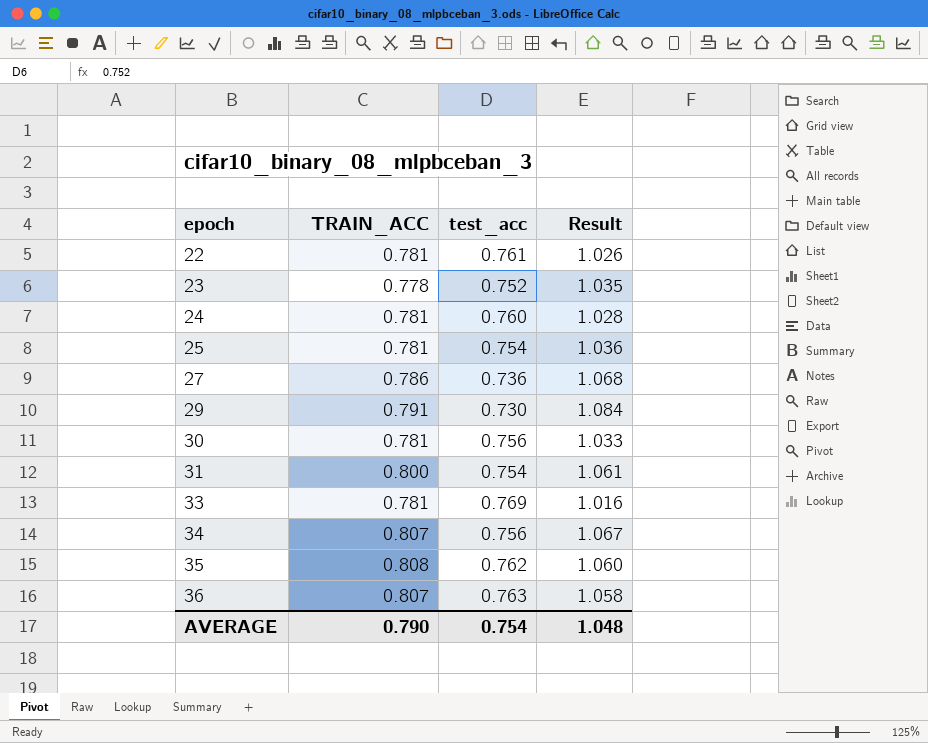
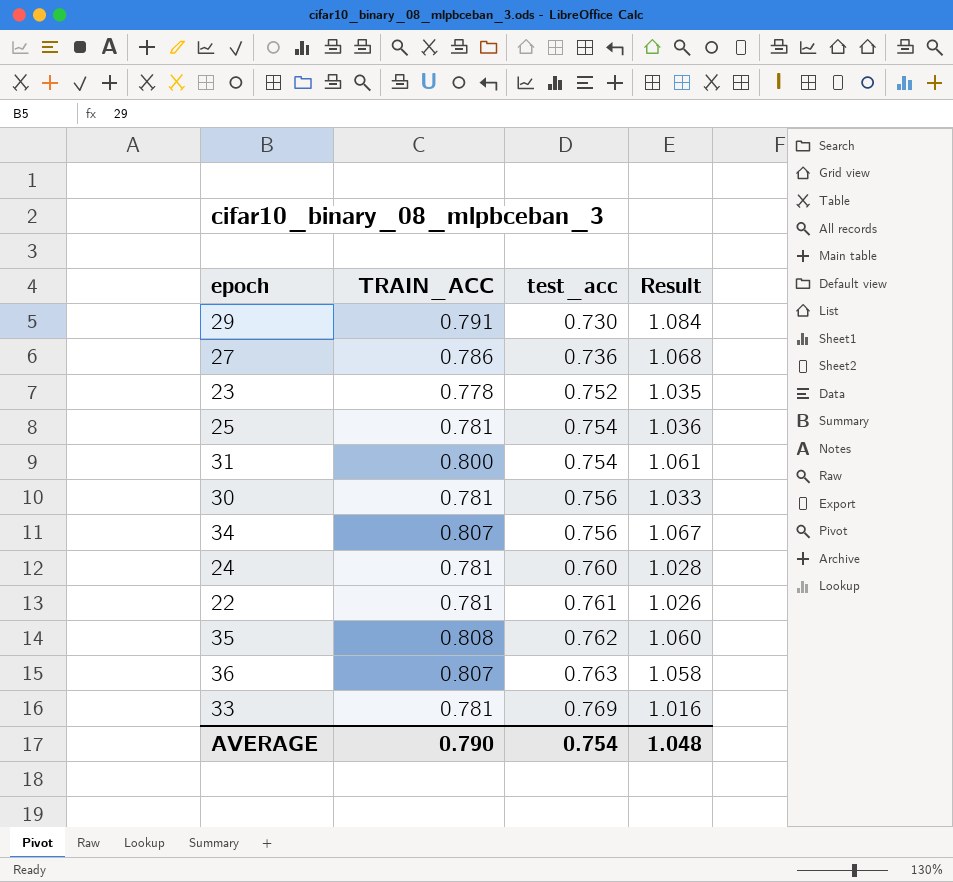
row order: epoch ascending -> test_acc ascending

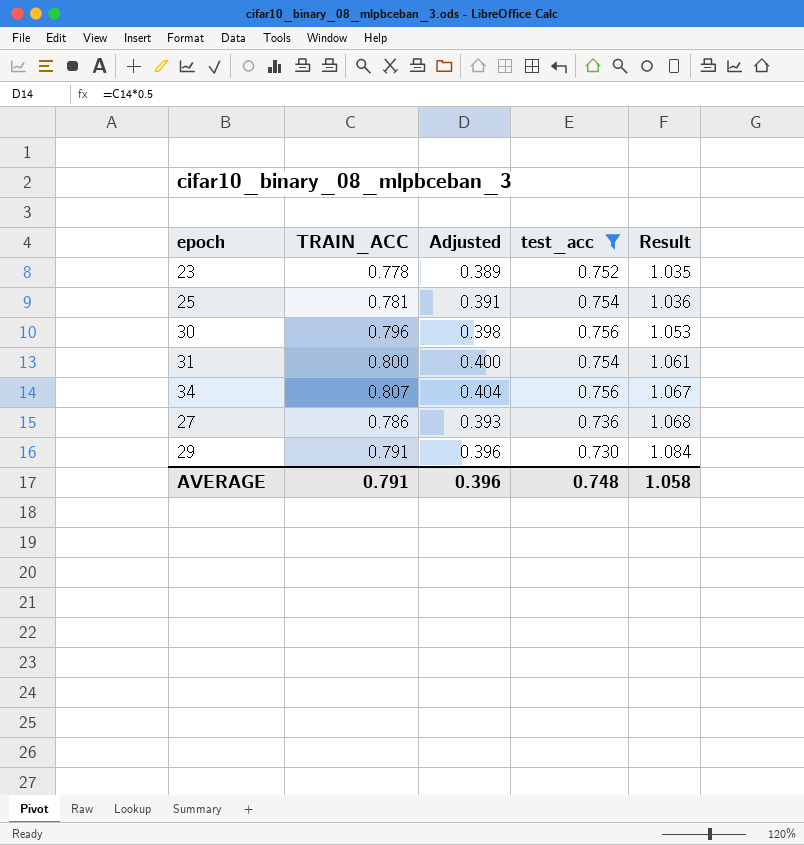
filter: none -> test_acc <= 0.756
row order: test_acc ascending -> Result ascending
column Adjusted | formula: none -> [TRAIN_ACC] * 0.5
30 | TRAIN_ACC: 0.781 -> 0.796
30 | Result: 1.033 -> 1.053
AVERAGE | TRAIN_ACC: 0.790 -> 0.791
AVERAGE | test_acc: 0.754 -> 0.748
AVERAGE | Result: 1.048 -> 1.058

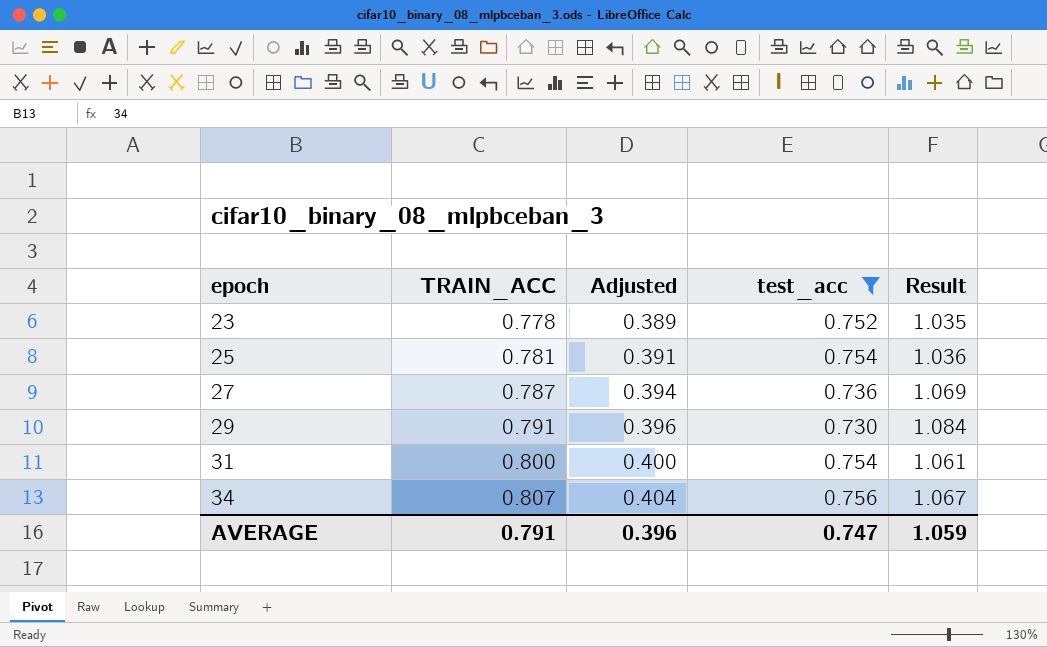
row order: Result ascending -> epoch ascending
row 30: 0.796 | 0.398 | 0.756 | 1.053 -> none
27 | TRAIN_ACC: 0.786 -> 0.787
27 | Adjusted: 0.393 -> 0.394
27 | Result: 1.068 -> 1.069
AVERAGE | test_acc: 0.748 -> 0.747
AVERAGE | Result: 1.058 -> 1.059

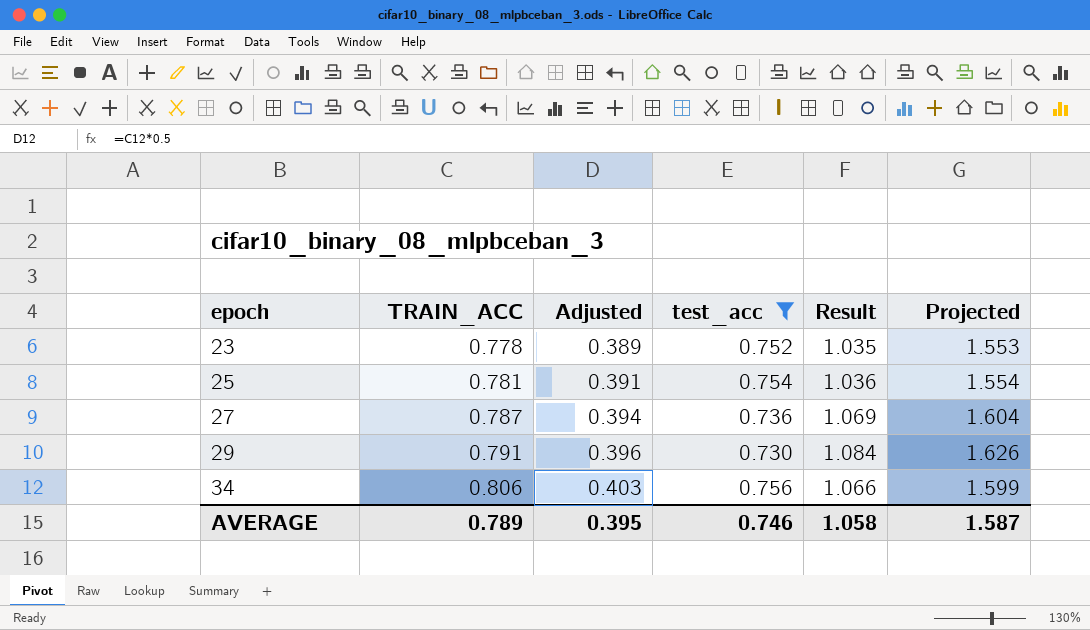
column Projected | formula: none -> [Result] * 1.5
row 31: 0.800 | 0.400 | 0.754 | 1.061 -> none
34 | TRAIN_ACC: 0.807 -> 0.806
34 | Adjusted: 0.404 -> 0.403
34 | Result: 1.067 -> 1.066
AVERAGE | TRAIN_ACC: 0.791 -> 0.789
AVERAGE | Adjusted: 0.396 -> 0.395
AVERAGE | test_acc: 0.747 -> 0.746
AVERAGE | Result: 1.059 -> 1.058

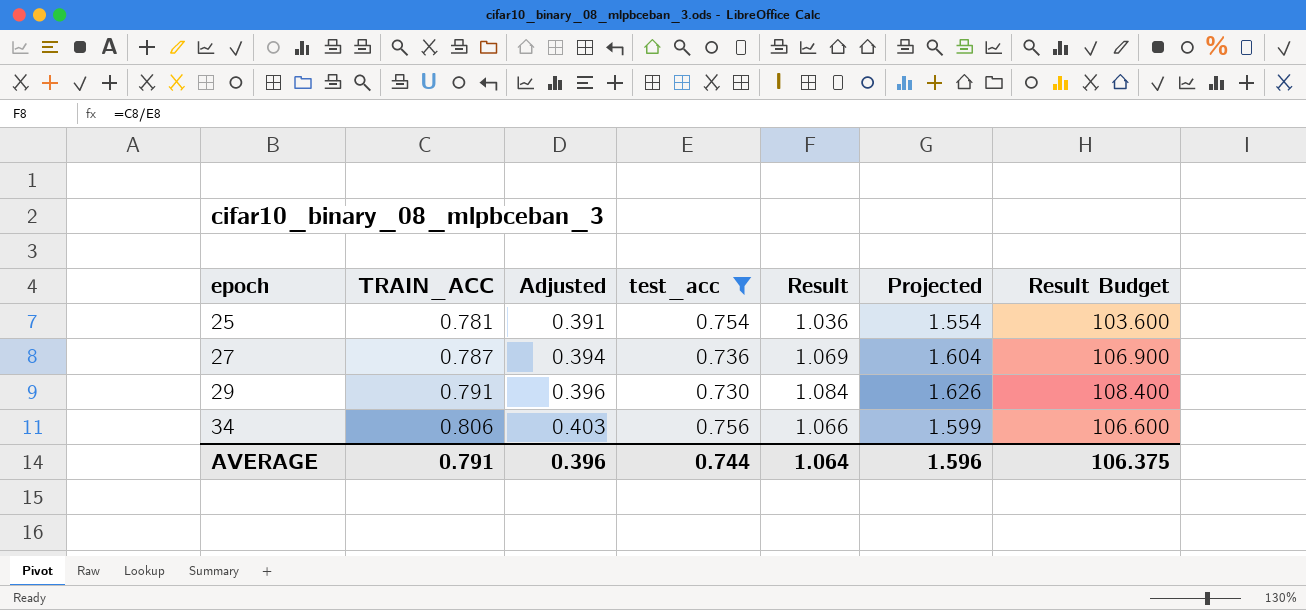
column Result Budget | formula: none -> [Result] * 100
row 23: 0.778 | 0.389 | 0.752 | 1.035 | 1.553 -> none
AVERAGE | TRAIN_ACC: 0.789 -> 0.791
AVERAGE | Adjusted: 0.395 -> 0.396
AVERAGE | test_acc: 0.746 -> 0.744
AVERAGE | Result: 1.058 -> 1.064
AVERAGE | Projected: 1.587 -> 1.596

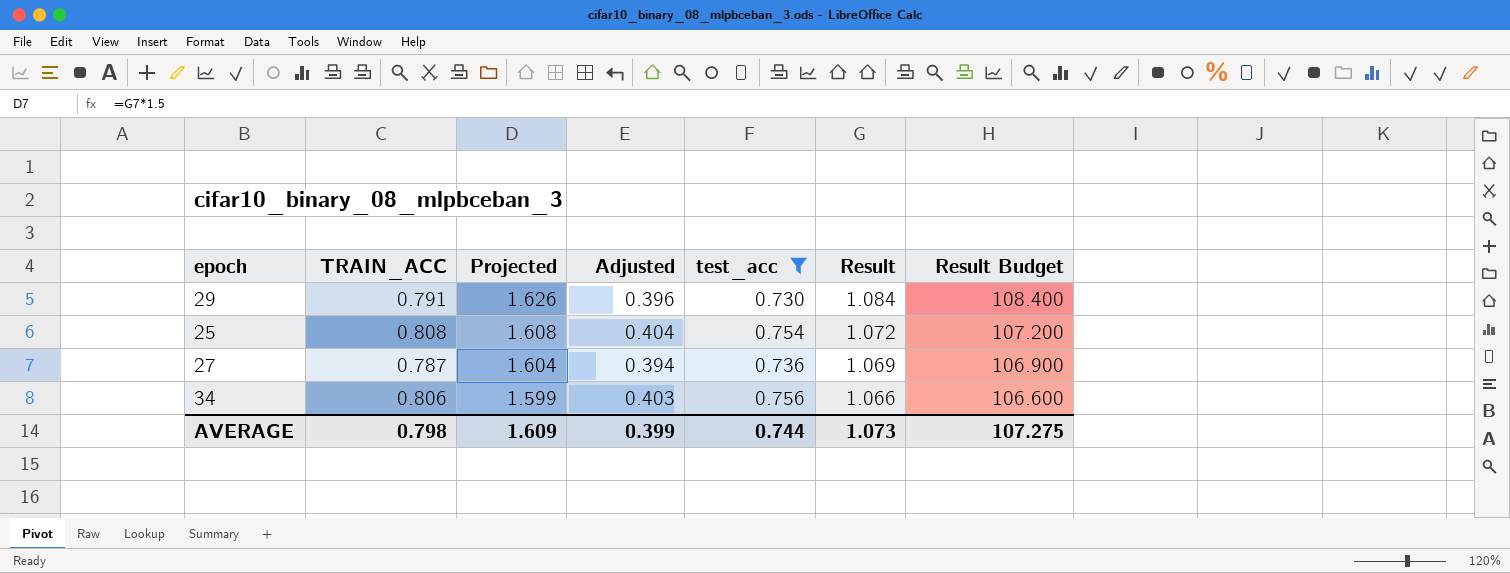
row order: epoch ascending -> Projected descending
column Projected | position: 6 -> 3
25 | TRAIN_ACC: 0.781 -> 0.808
25 | Projected: 1.554 -> 1.608
25 | Adjusted: 0.391 -> 0.404
25 | Result: 1.036 -> 1.072
25 | Result Budget: 103.600 -> 107.200
AVERAGE | TRAIN_ACC: 0.791 -> 0.798
AVERAGE | Projected: 1.596 -> 1.609
AVERAGE | Adjusted: 0.396 -> 0.399
AVERAGE | Result: 1.064 -> 1.073
AVERAGE | Result Budget: 106.375 -> 107.275

